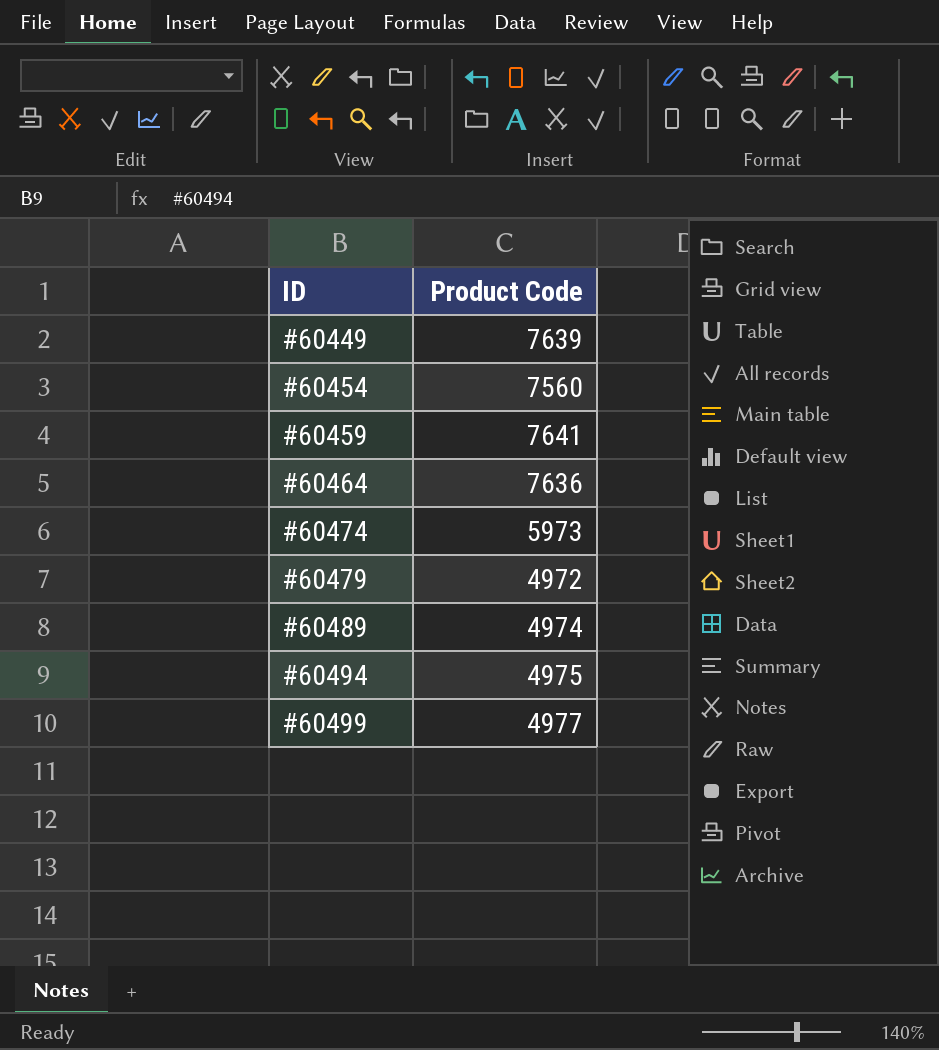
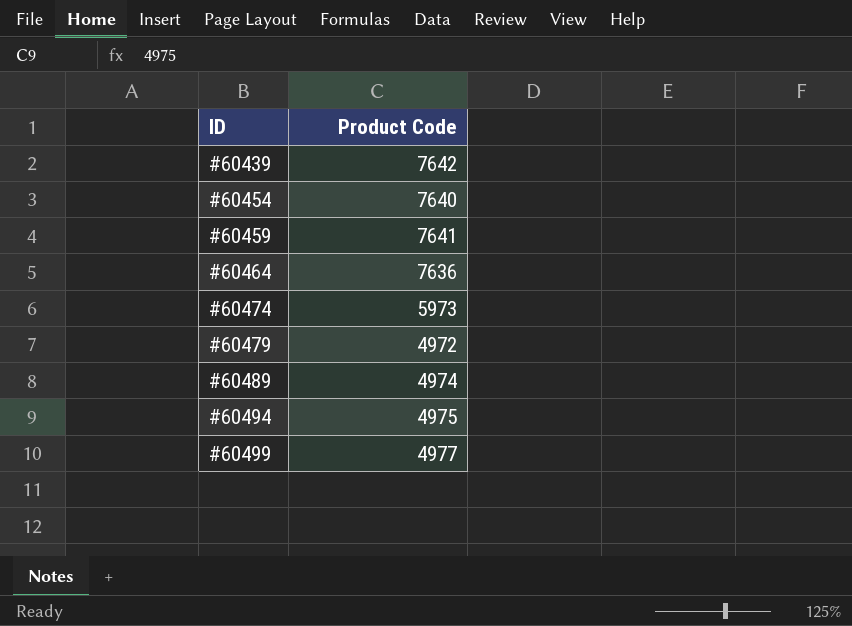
row #60449: 7639 -> none
row #60439: none -> 7642
#60454 | Product Code: 7560 -> 7640

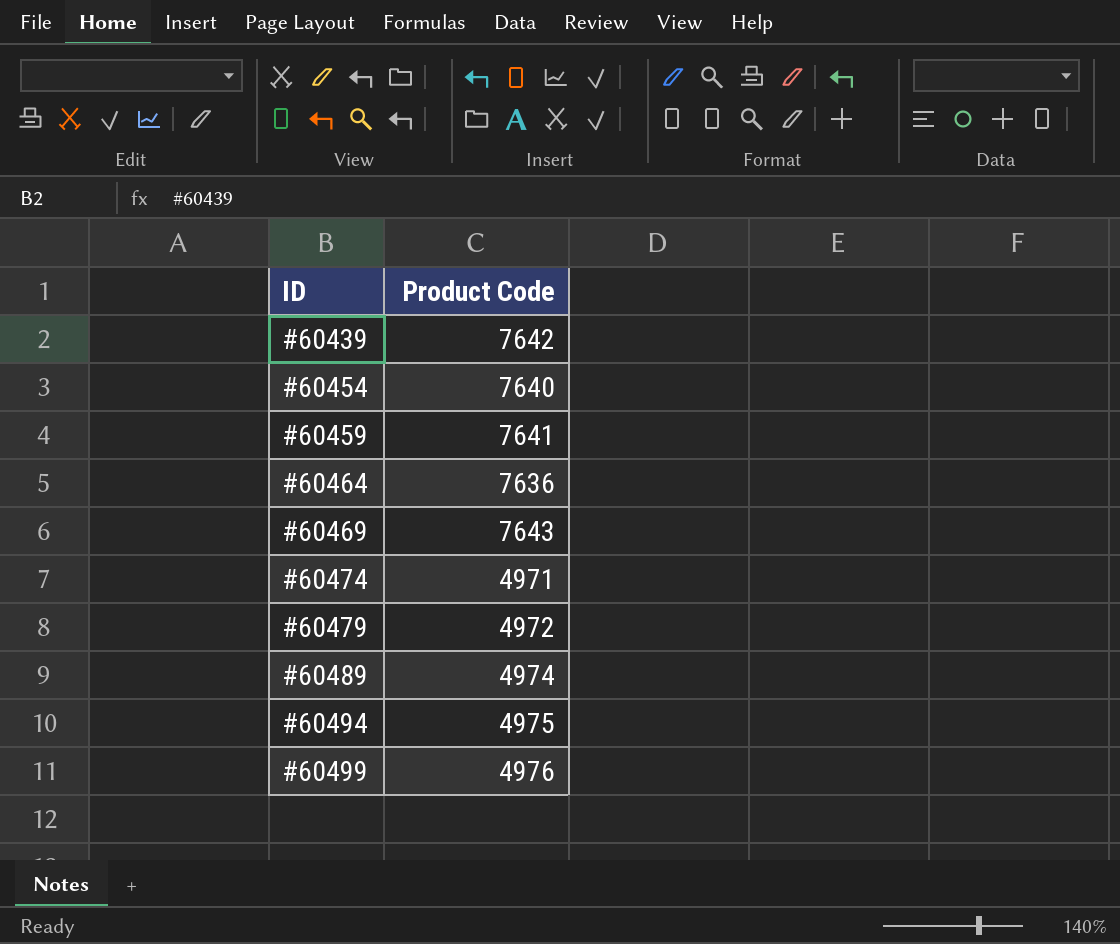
row #60469: none -> 7643
#60474 | Product Code: 5973 -> 4971
#60499 | Product Code: 4977 -> 4976

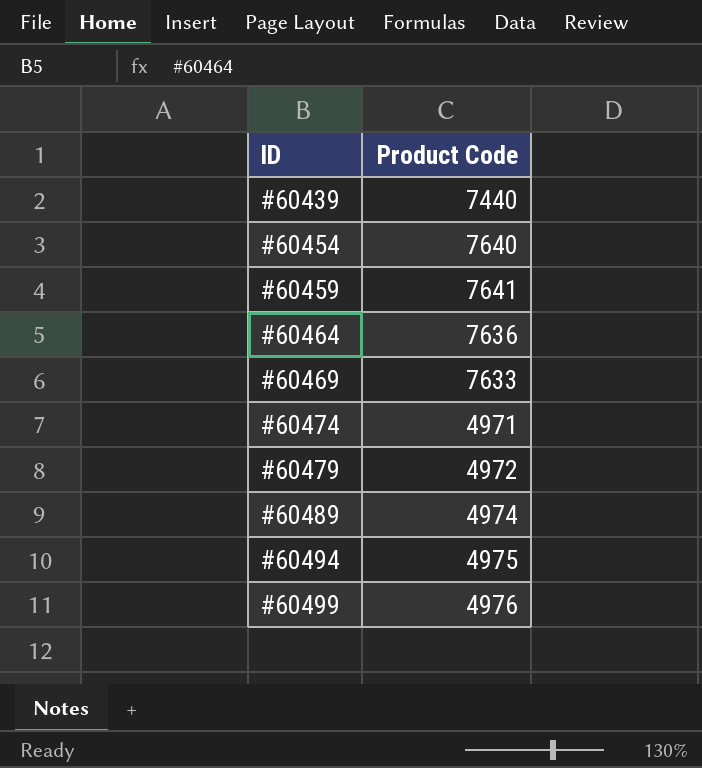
#60439 | Product Code: 7642 -> 7440
#60469 | Product Code: 7643 -> 7633

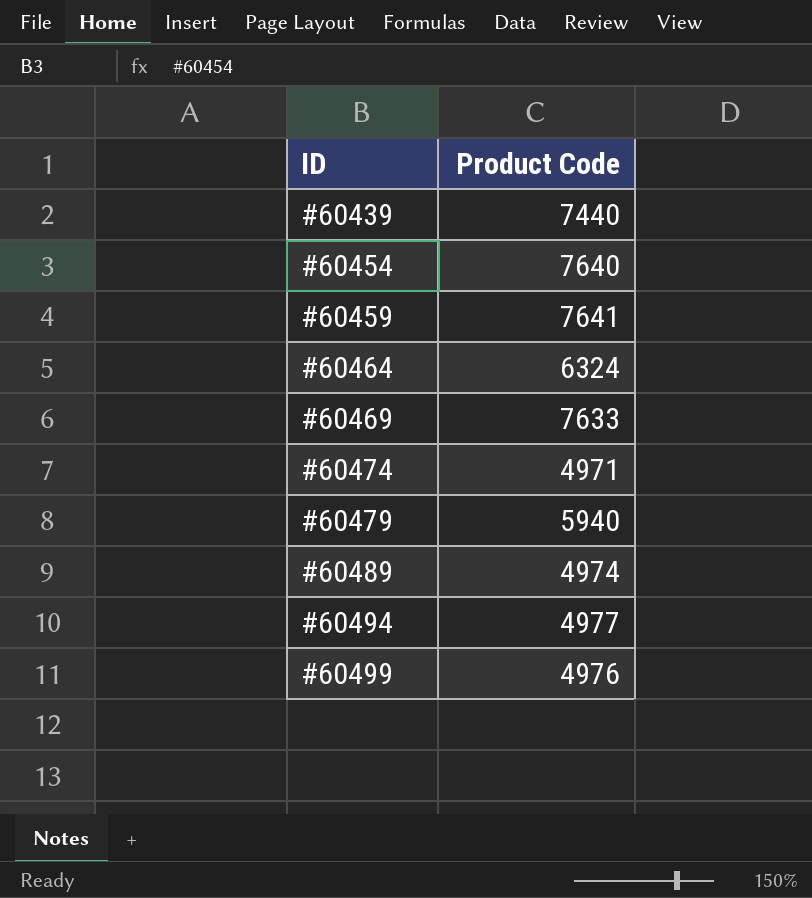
#60464 | Product Code: 7636 -> 6324
#60479 | Product Code: 4972 -> 5940
#60494 | Product Code: 4975 -> 4977

